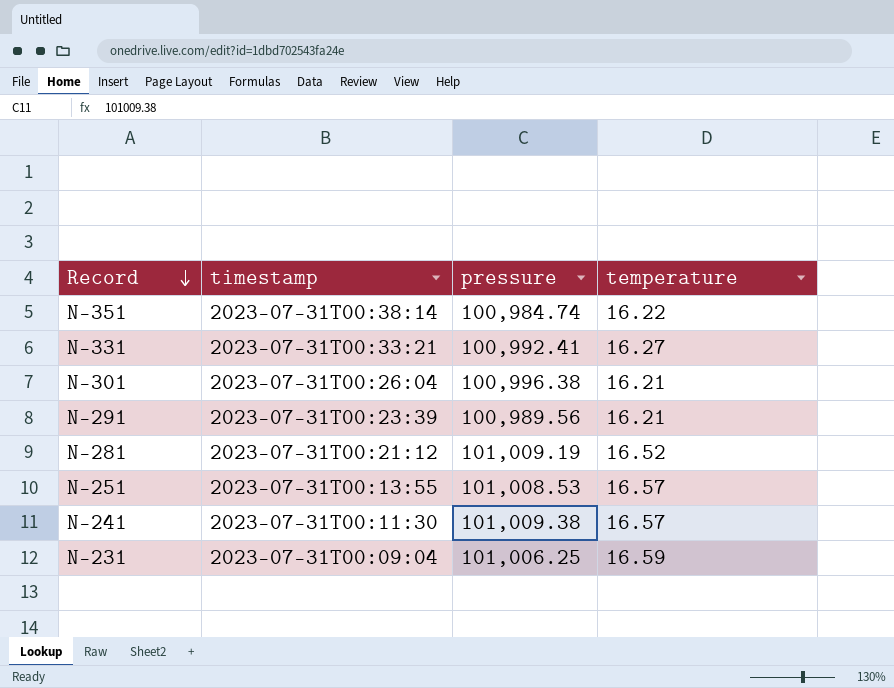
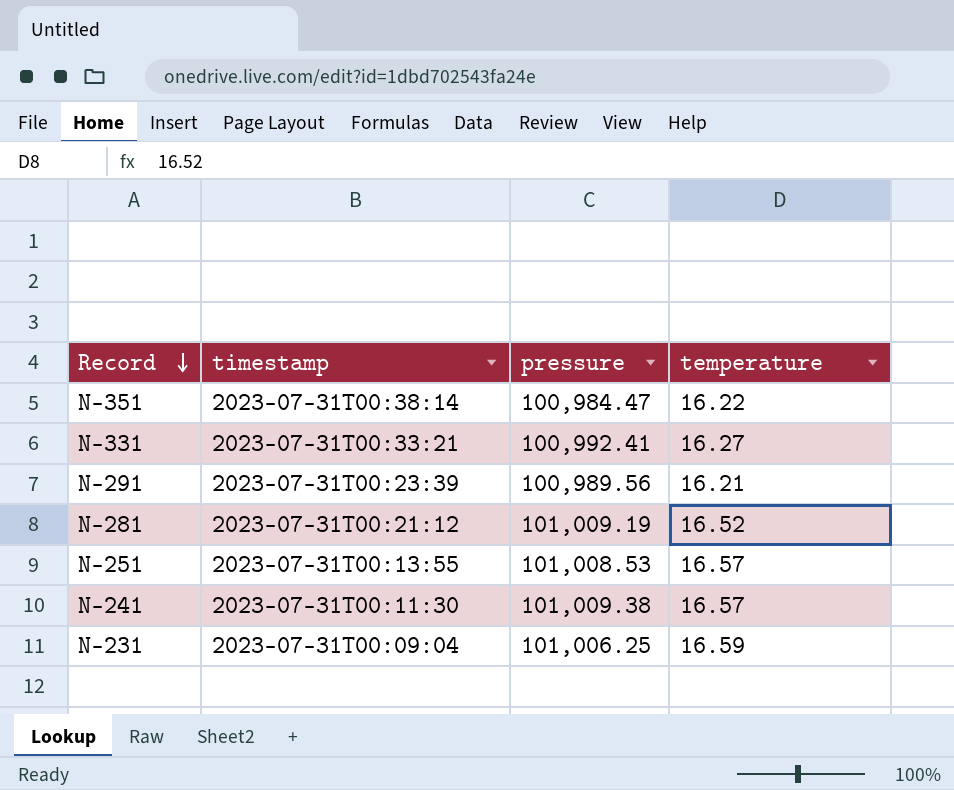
row N-301: 2023-07-31T00:26:04 | 100,996.38 | 16.21 -> none
N-351 | pressure: 100,984.74 -> 100,984.47

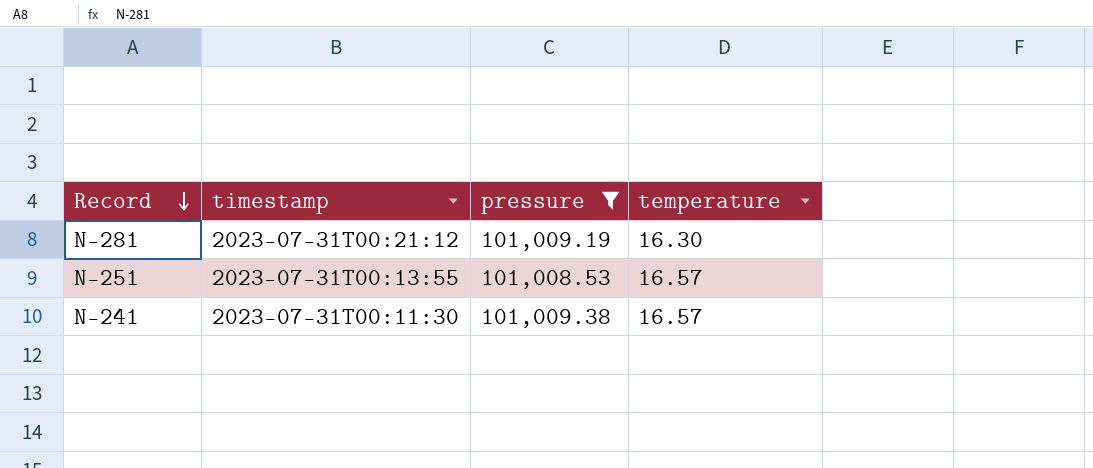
filter: none -> pressure >= 101,008.53
N-281 | temperature: 16.52 -> 16.30

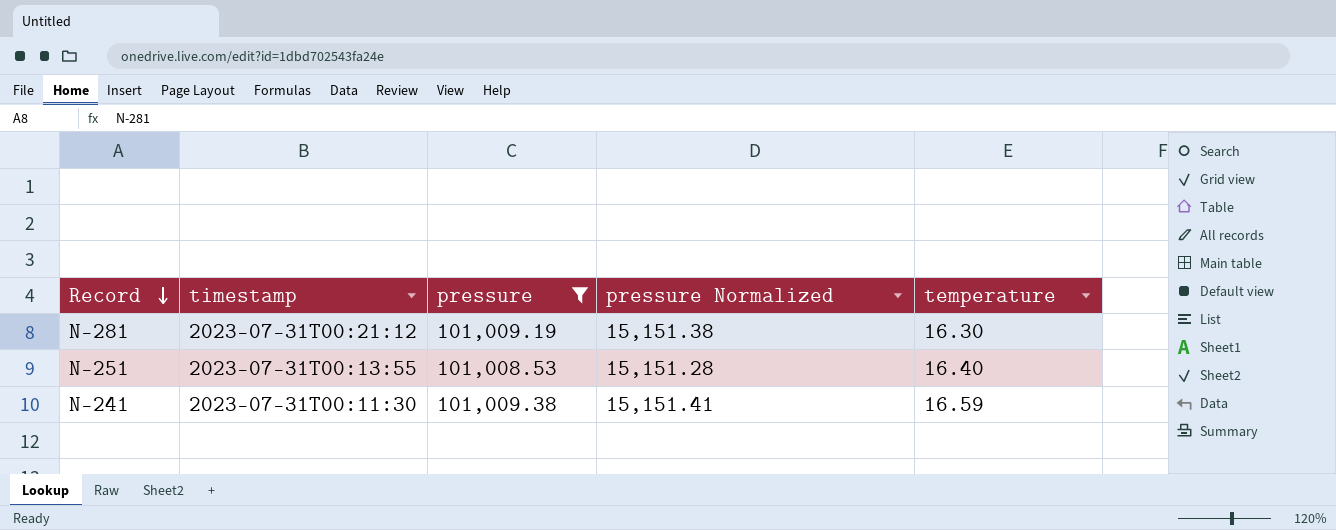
column pressure Normalized | formula: none -> [pressure] * 0.15
N-251 | temperature: 16.57 -> 16.40
N-241 | temperature: 16.57 -> 16.59

